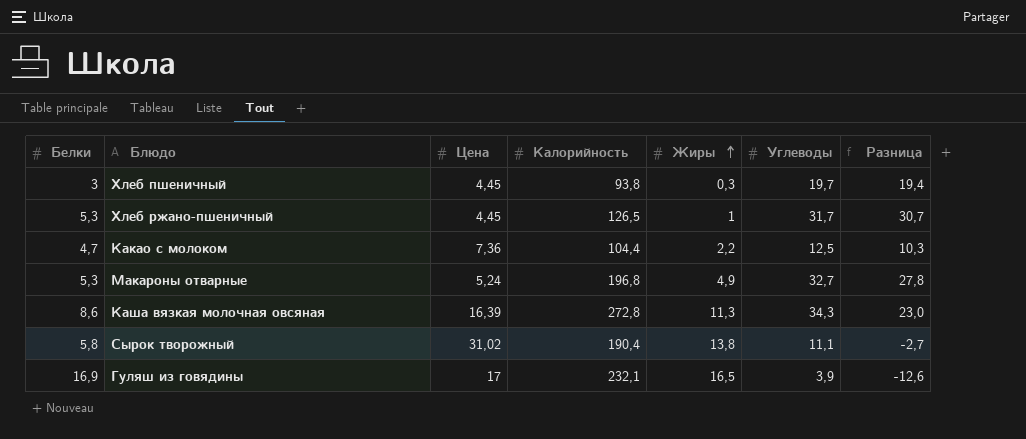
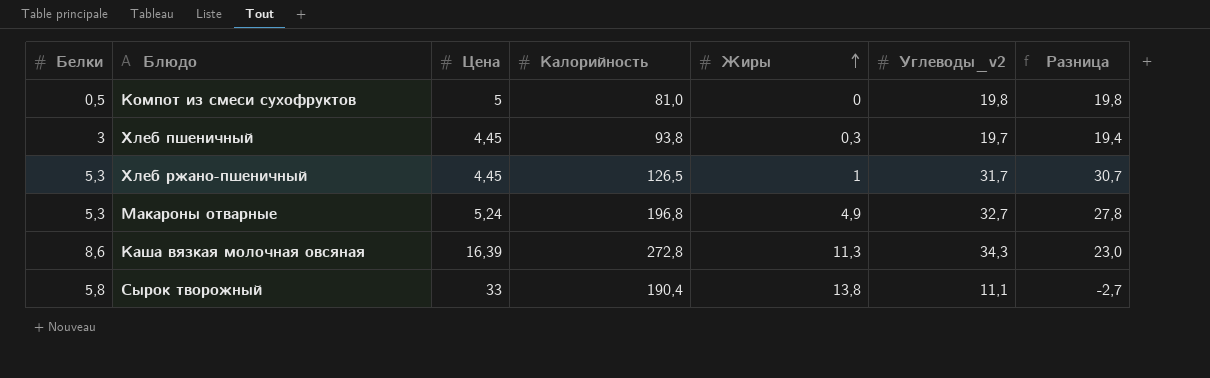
column name: Углеводы -> Углеводы_v2
row Какао с молоком: 4,7 | 7,36 | 104,4 | 2,2 | 12,5 | 10,3 -> none
row Гуляш из говядины: 16,9 | 17 | 232,1 | 16,5 | 3,9 | -12,6 -> none
row Компот из смеси сухофруктов: none -> 0,5 | 5 | 81,0 | 0 | 19,8 | 19,8
Сырок творожный | Цена: 31,02 -> 33

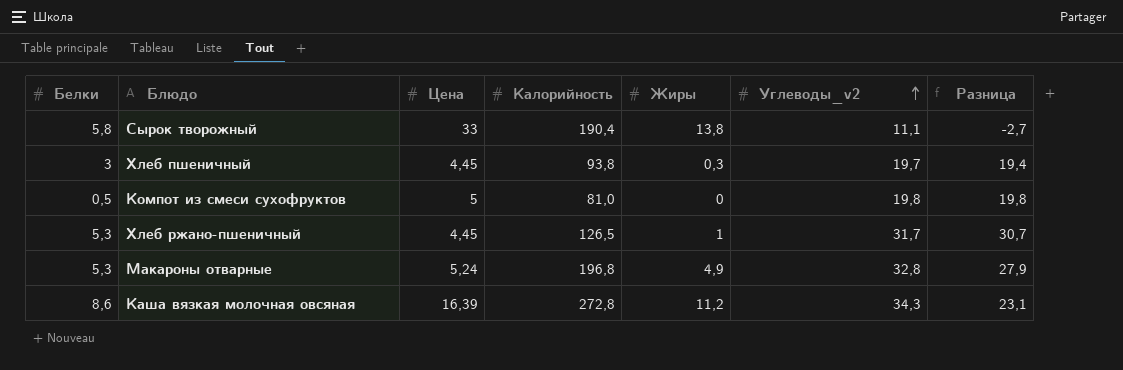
row order: Жиры ascending -> Углеводы_v2 ascending
Макароны отварные | Углеводы_v2: 32,7 -> 32,8
Макароны отварные | Разница: 27,8 -> 27,9
Каша вязкая молочная овсяная | Жиры: 11,3 -> 11,2
Каша вязкая молочная овсяная | Разница: 23,0 -> 23,1

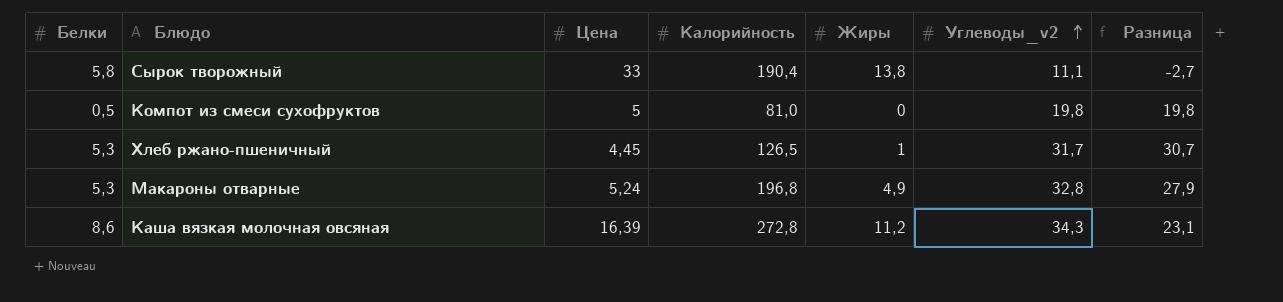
row Хлеб пшеничный: 3 | 4,45 | 93,8 | 0,3 | 19,7 | 19,4 -> none

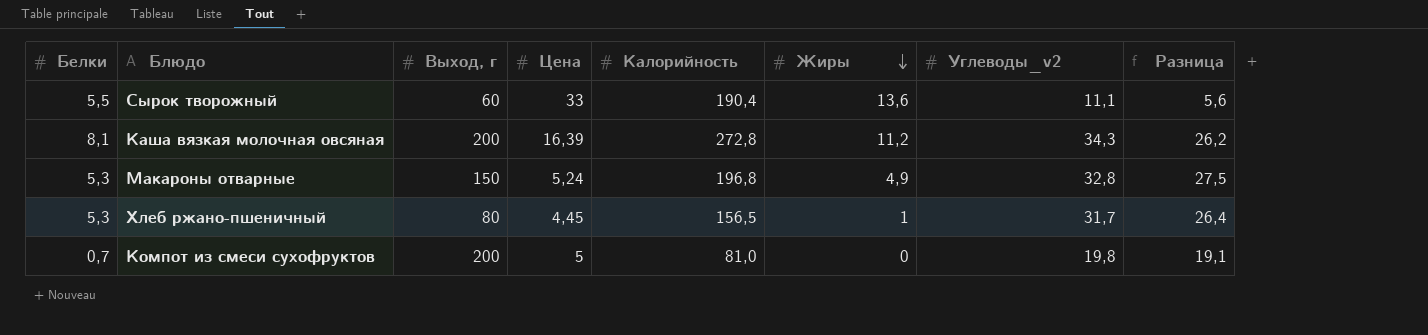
row order: Углеводы_v2 ascending -> Жиры descending
column Выход, г | position: none -> 3
column Разница | formula: [Углеводы_v2] - [Жиры] -> [Углеводы_v2] - [Белки]
Сырок творожный | Белки: 5,8 -> 5,5
Сырок творожный | Жиры: 13,8 -> 13,6
Каша вязкая молочная овсяная | Белки: 8,6 -> 8,1
Хлеб ржано-пшеничный | Калорийность: 126,5 -> 156,5
Компот из смеси сухофруктов | Белки: 0,5 -> 0,7

